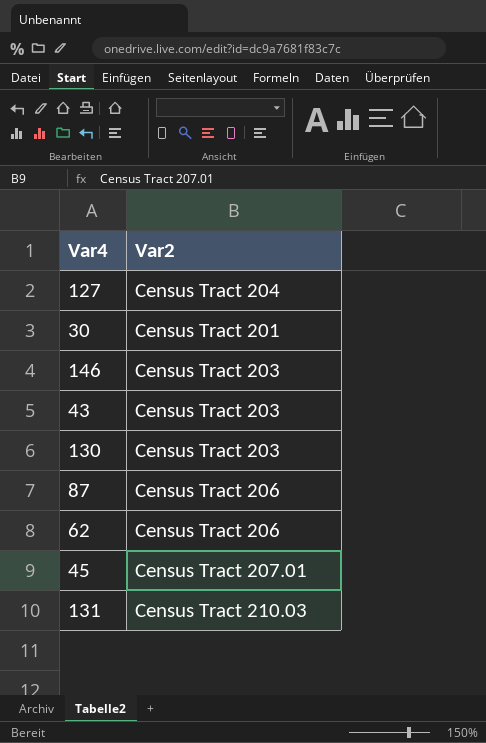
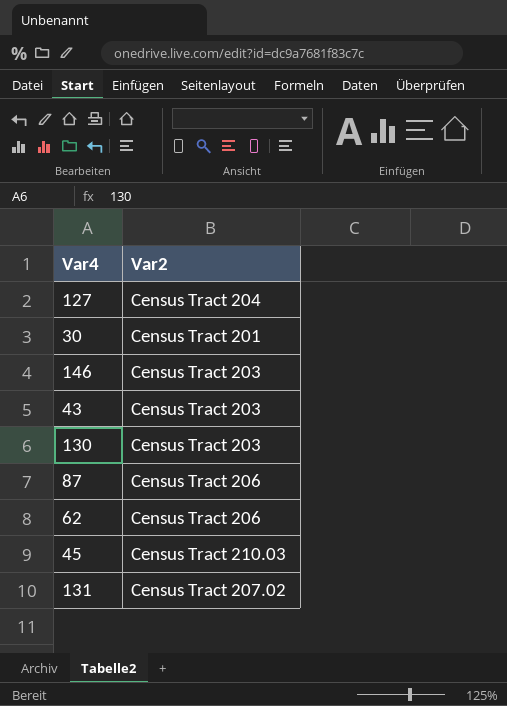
45 | Var2: Census Tract 207.01 -> Census Tract 210.03
131 | Var2: Census Tract 210.03 -> Census Tract 207.02

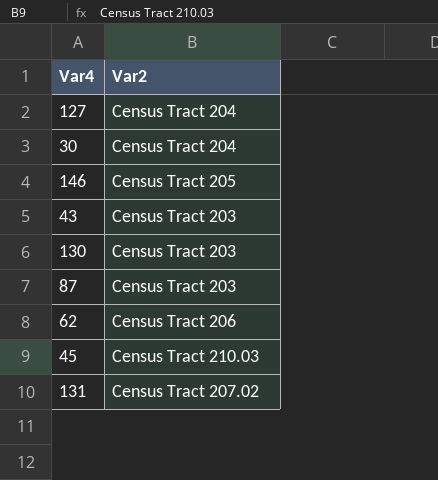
30 | Var2: Census Tract 201 -> Census Tract 204
146 | Var2: Census Tract 203 -> Census Tract 205
87 | Var2: Census Tract 206 -> Census Tract 203

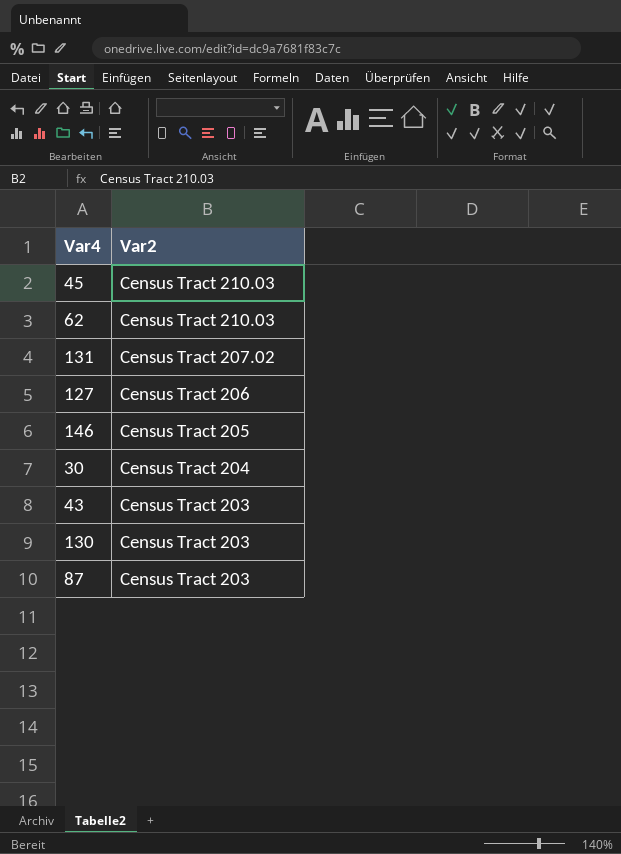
row order: none -> Var2 descending
62 | Var2: Census Tract 206 -> Census Tract 210.03
127 | Var2: Census Tract 204 -> Census Tract 206

